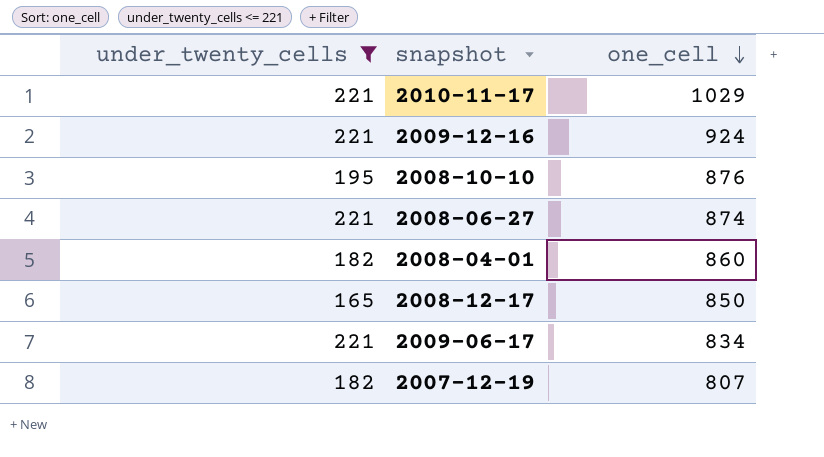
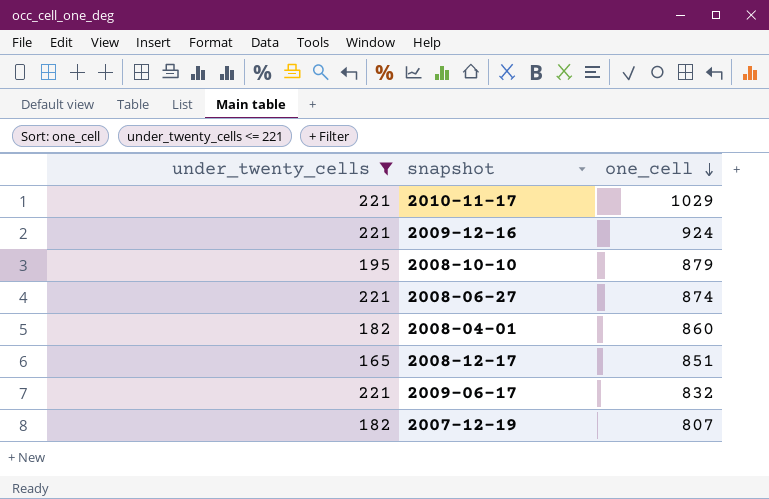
2008-10-10 | one_cell: 876 -> 879
2008-12-17 | one_cell: 850 -> 851
2009-06-17 | one_cell: 834 -> 832

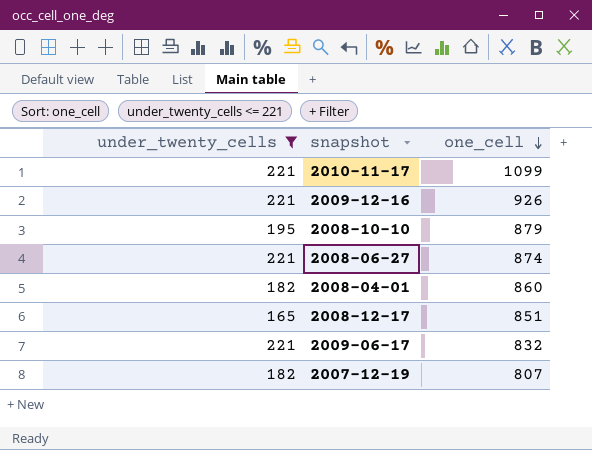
2010-11-17 | one_cell: 1029 -> 1099
2009-12-16 | one_cell: 924 -> 926

